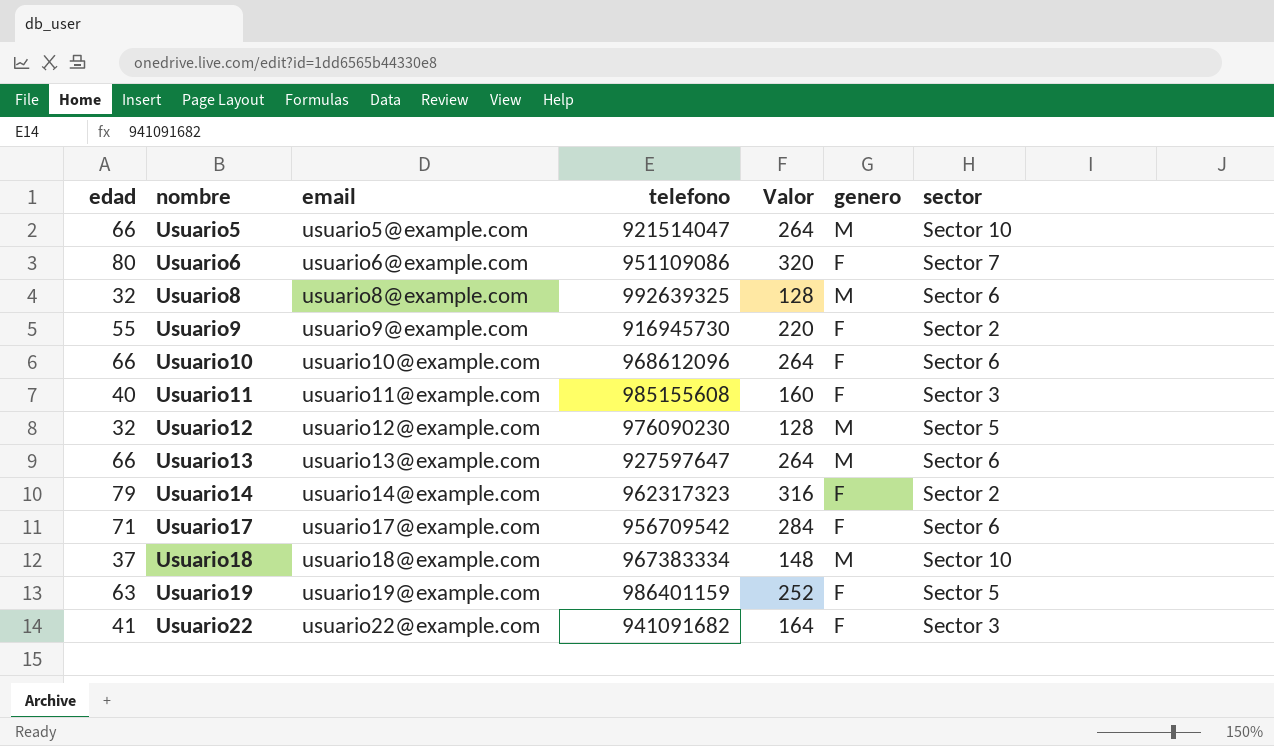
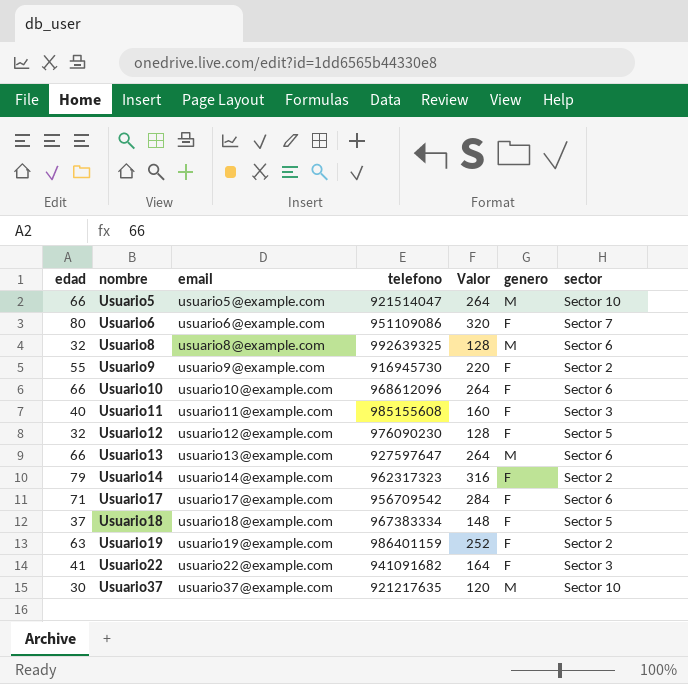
Usuario12 | genero: M -> F
Usuario18 | genero: M -> F
Usuario18 | sector: Sector 10 -> Sector 5
Usuario19 | sector: Sector 5 -> Sector 2
row Usuario37: none -> 30 | usuario37@example.com | 921217635 | 120 | M | Sector 10

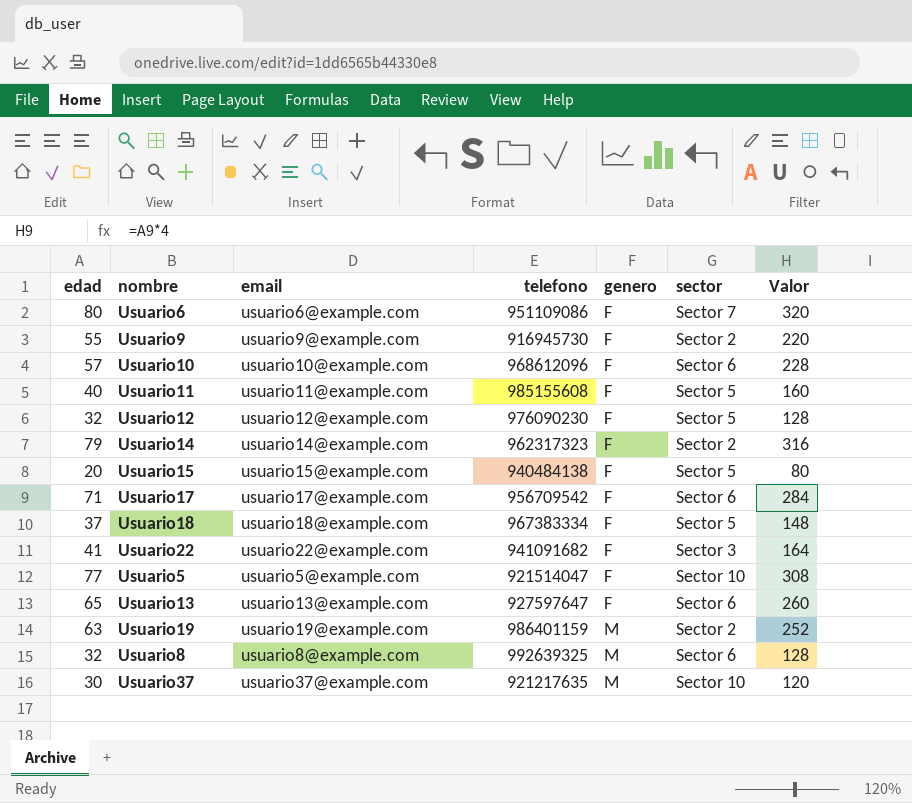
row order: nombre ascending -> genero ascending
column Valor | position: 5 -> 7
Usuario10 | edad: 66 -> 57
Usuario10 | Valor: 264 -> 228
Usuario11 | sector: Sector 3 -> Sector 5
row Usuario15: none -> 20 | usuario15@example.com | 940484138 | F | Sector 5 | 80
Usuario5 | edad: 66 -> 77
Usuario5 | genero: M -> F
Usuario5 | Valor: 264 -> 308
Usuario13 | edad: 66 -> 65
Usuario13 | genero: M -> F
Usuario13 | Valor: 264 -> 260
Usuario19 | genero: F -> M

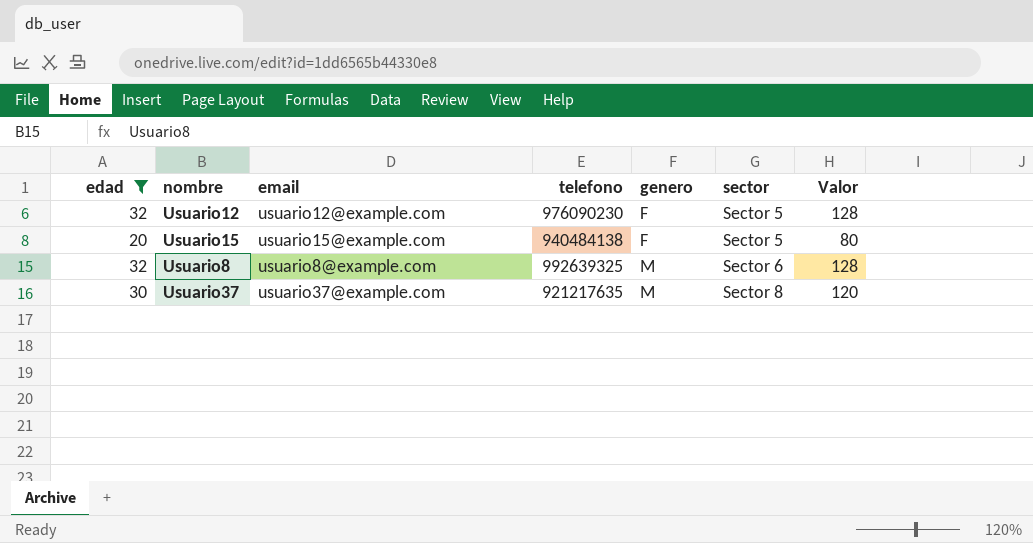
filter: none -> edad <= 32
Usuario37 | sector: Sector 10 -> Sector 8

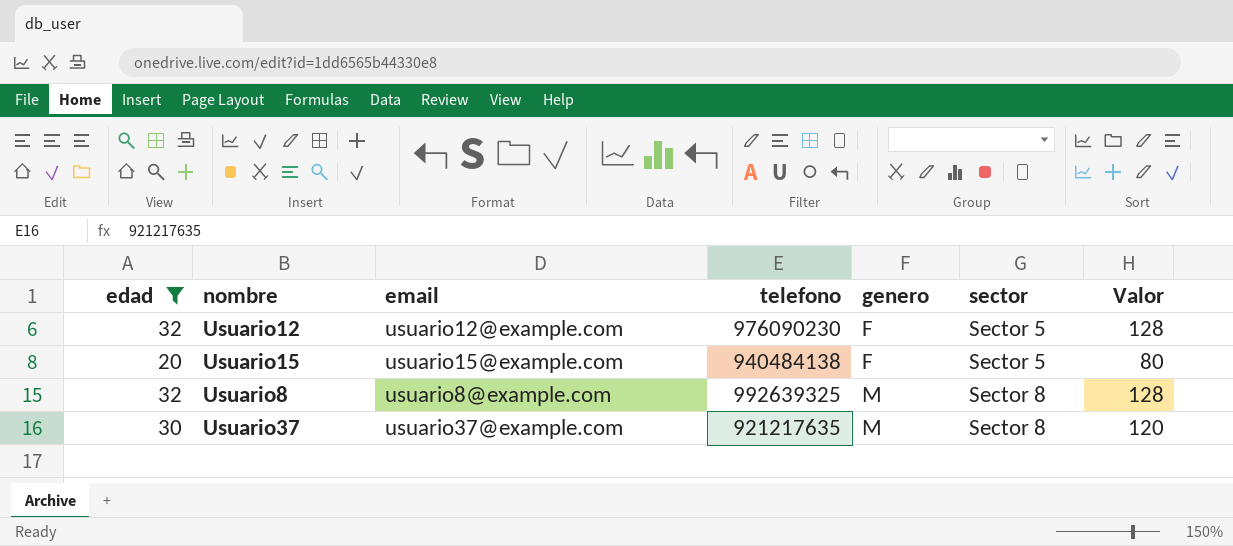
Usuario8 | sector: Sector 6 -> Sector 8

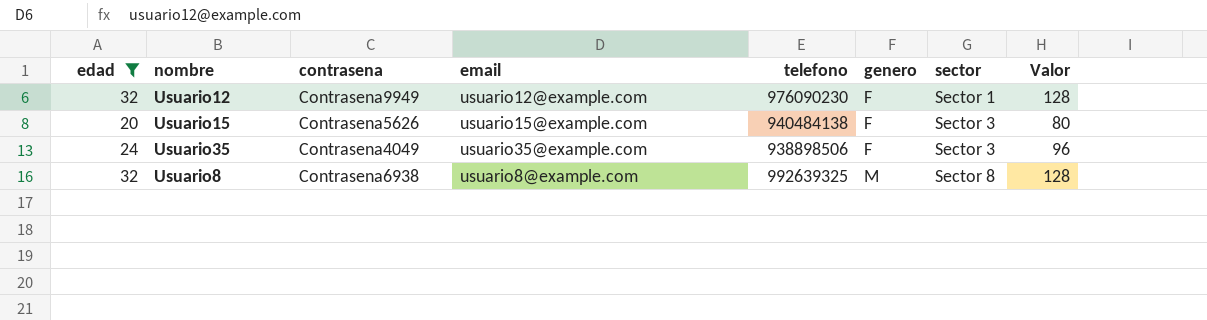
column contrasena | position: none -> 3
row Usuario37: 30 | usuario37@example.com | 921217635 | M | Sector 8 | 120 -> none
Usuario12 | sector: Sector 5 -> Sector 1
Usuario15 | sector: Sector 5 -> Sector 3
row Usuario35: none -> 24 | Contrasena4049 | usuario35@example.com | 938898506 | F | Sector 3 | 96

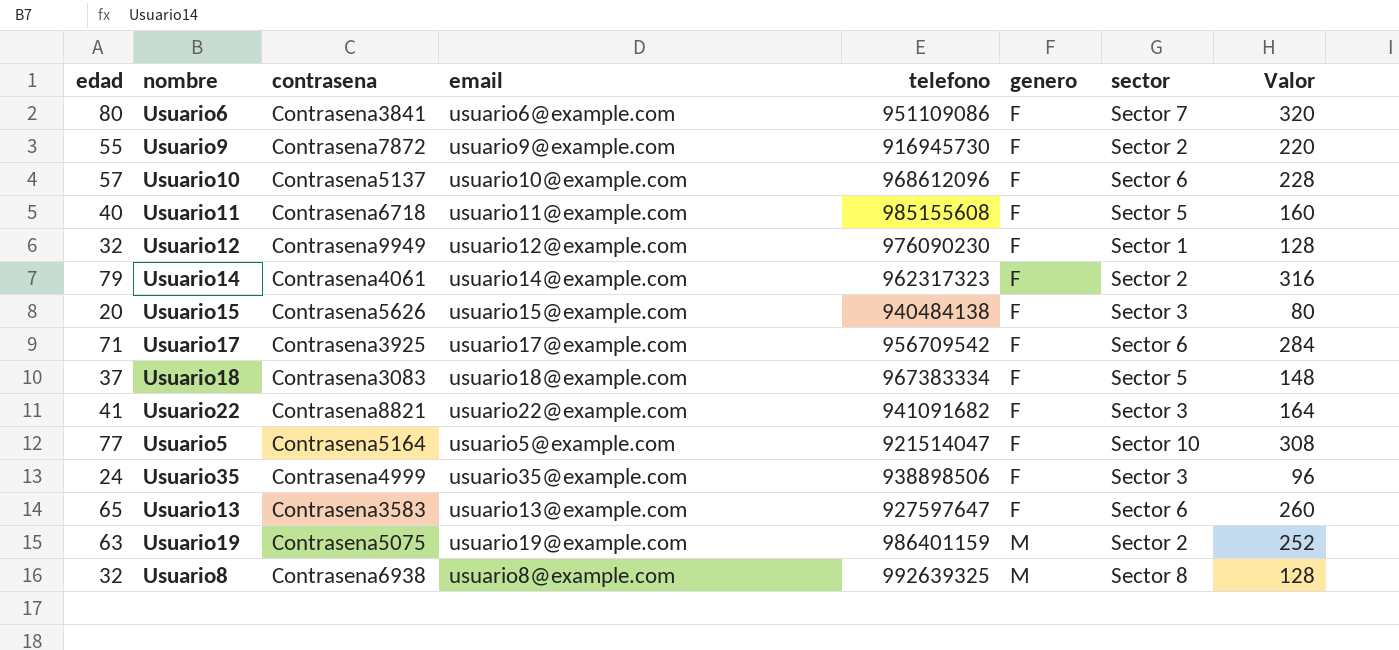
filter: edad <= 32 -> none
Usuario35 | contrasena: Contrasena4049 -> Contrasena4999

